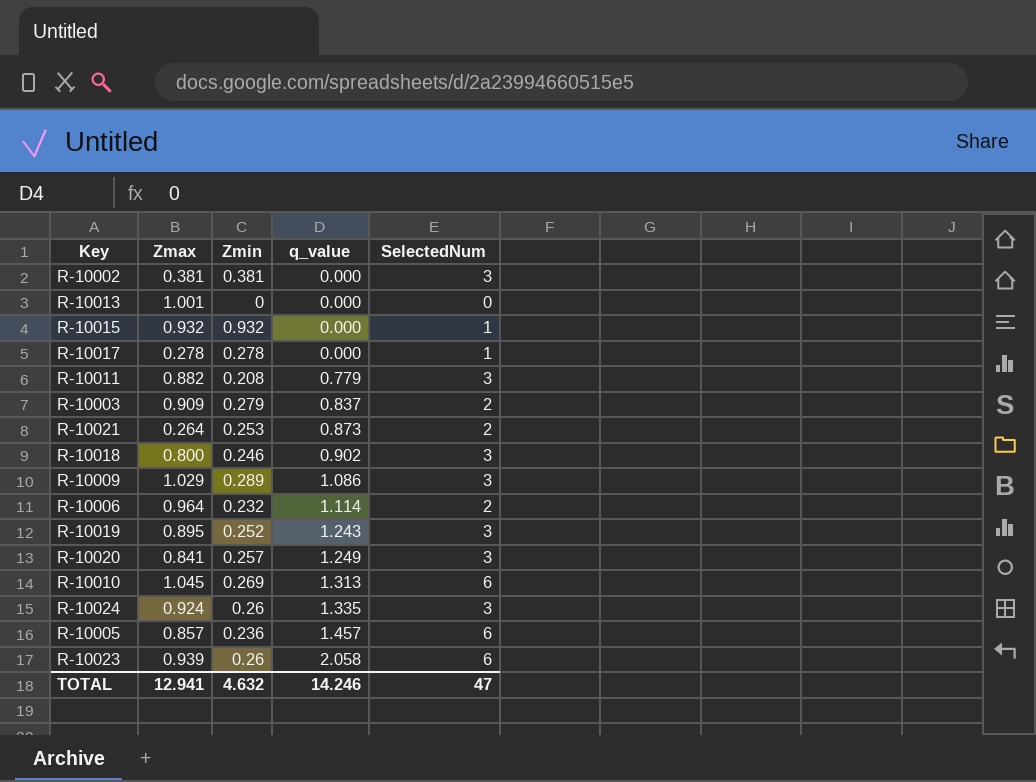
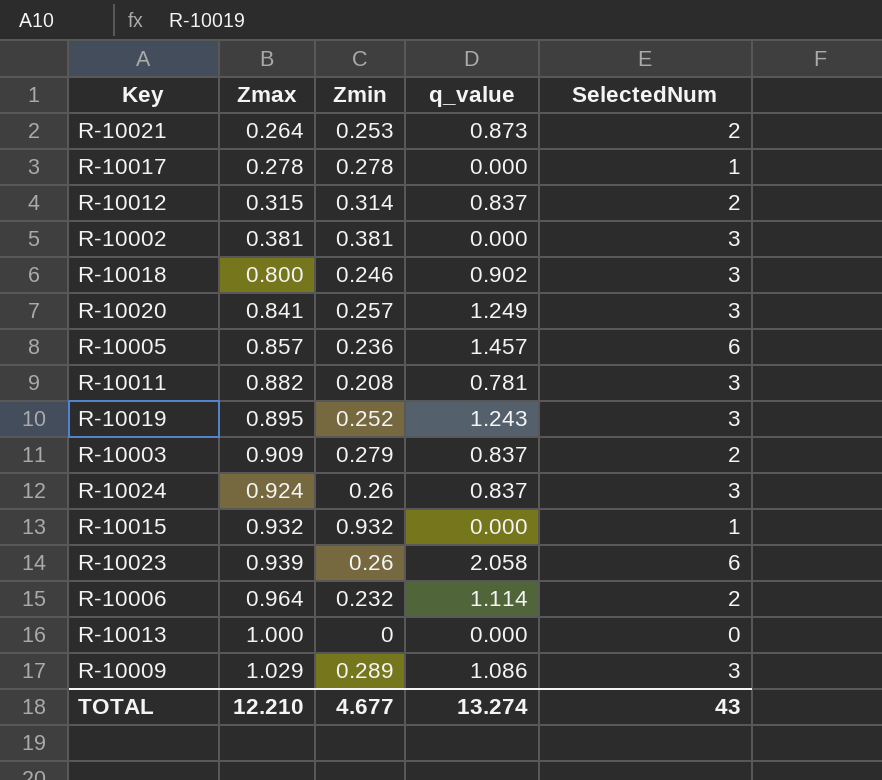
row order: q_value ascending -> Zmax ascending
row R-10010: 1.045 | 0.269 | 1.313 | 6 -> none
row R-10012: none -> 0.315 | 0.314 | 0.837 | 2
R-10011 | q_value: 0.779 -> 0.781
R-10024 | q_value: 1.335 -> 0.837
R-10013 | Zmax: 1.001 -> 1.000
TOTAL | Zmax: 12.941 -> 12.210
TOTAL | Zmin: 4.632 -> 4.677
TOTAL | q_value: 14.246 -> 13.274
TOTAL | SelectedNum: 47 -> 43

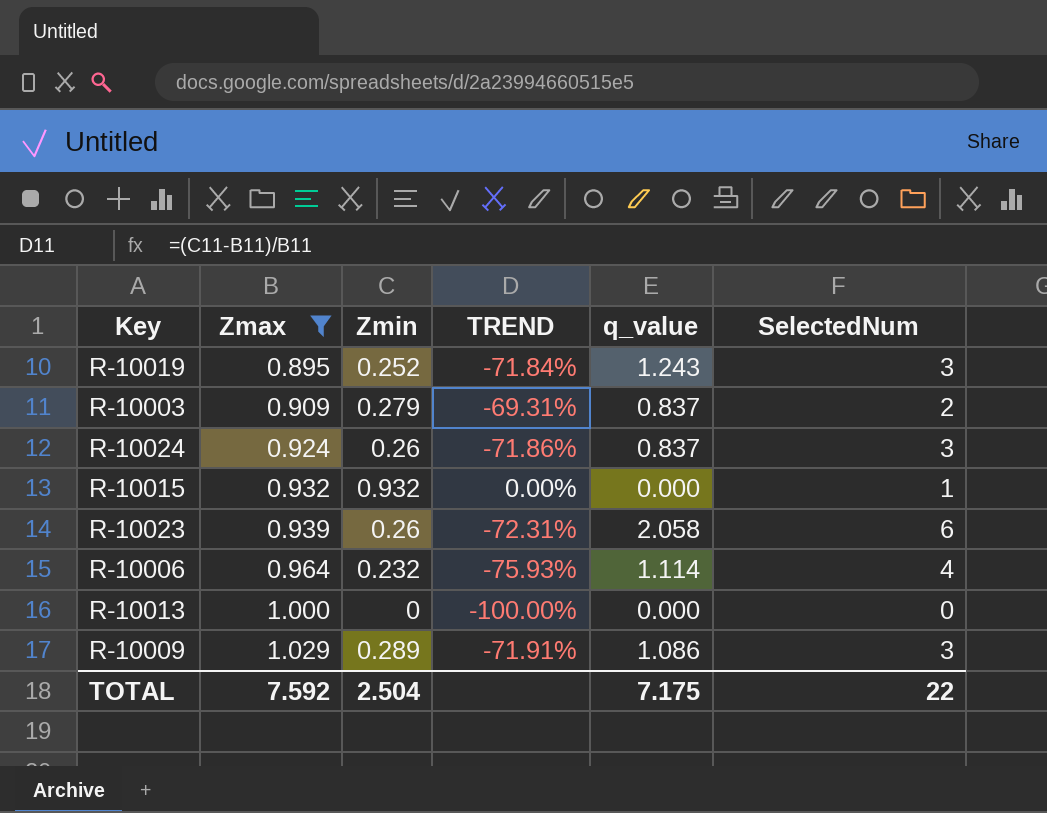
filter: none -> Zmax >= 0.895
column TREND | formula: none -> ([Zmin] - [Zmax]) / [Zmax]
R-10006 | SelectedNum: 2 -> 4
TOTAL | Zmax: 12.210 -> 7.592
TOTAL | Zmin: 4.677 -> 2.504
TOTAL | q_value: 13.274 -> 7.175
TOTAL | SelectedNum: 43 -> 22

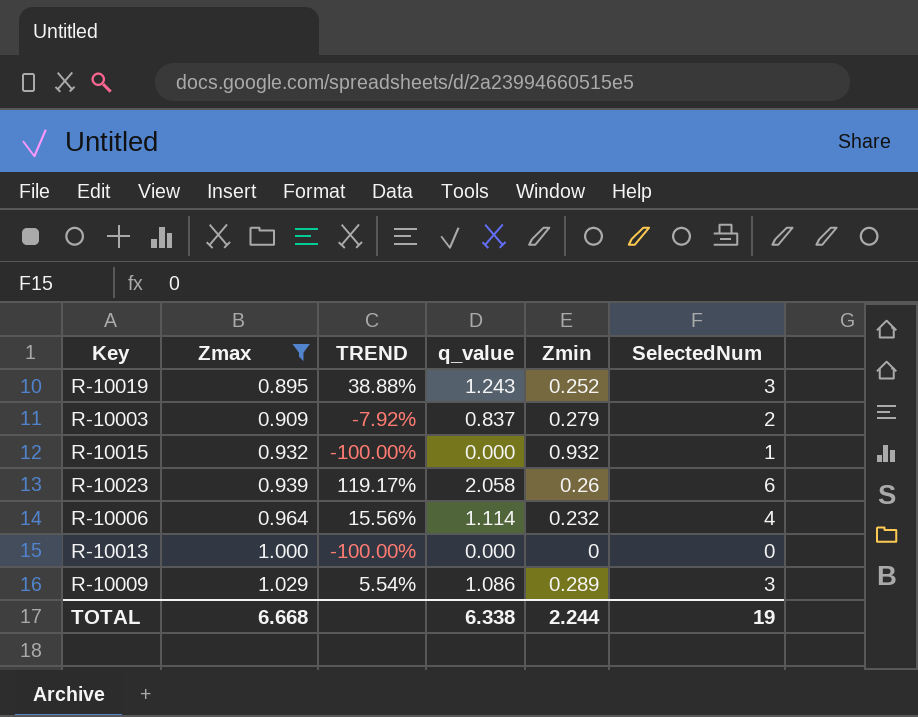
column TREND | formula: ([Zmin] - [Zmax]) / [Zmax] -> ([q_value] - [Zmax]) / [Zmax]
column Zmin | position: 3 -> 5
row R-10024: 0.924 | 0.26 | -71.86% | 0.837 | 3 -> none
TOTAL | Zmax: 7.592 -> 6.668
TOTAL | q_value: 7.175 -> 6.338
TOTAL | Zmin: 2.504 -> 2.244
TOTAL | SelectedNum: 22 -> 19

